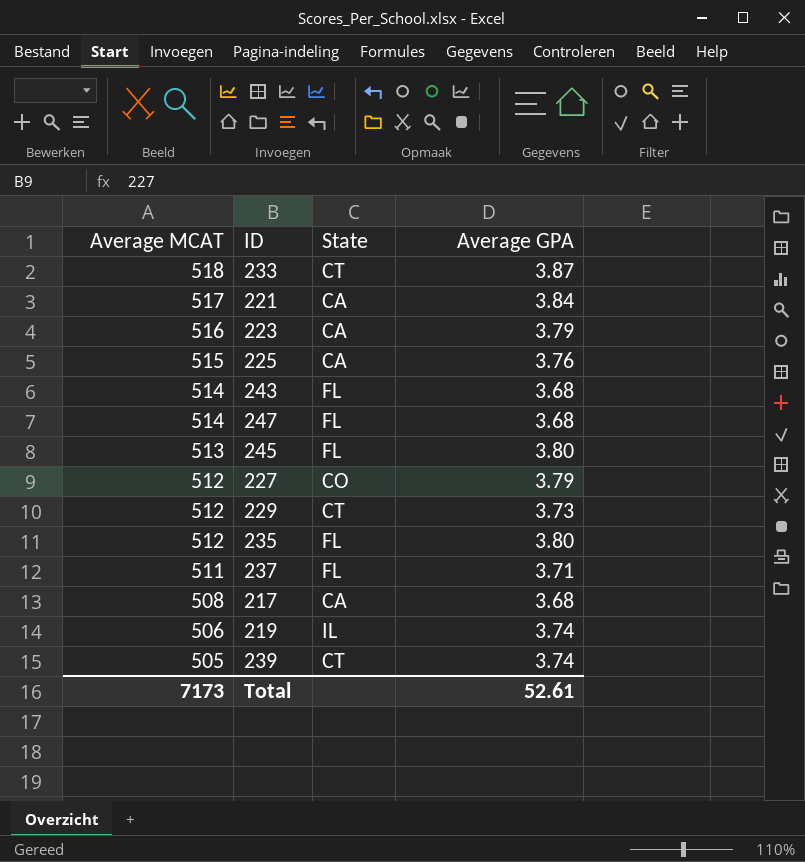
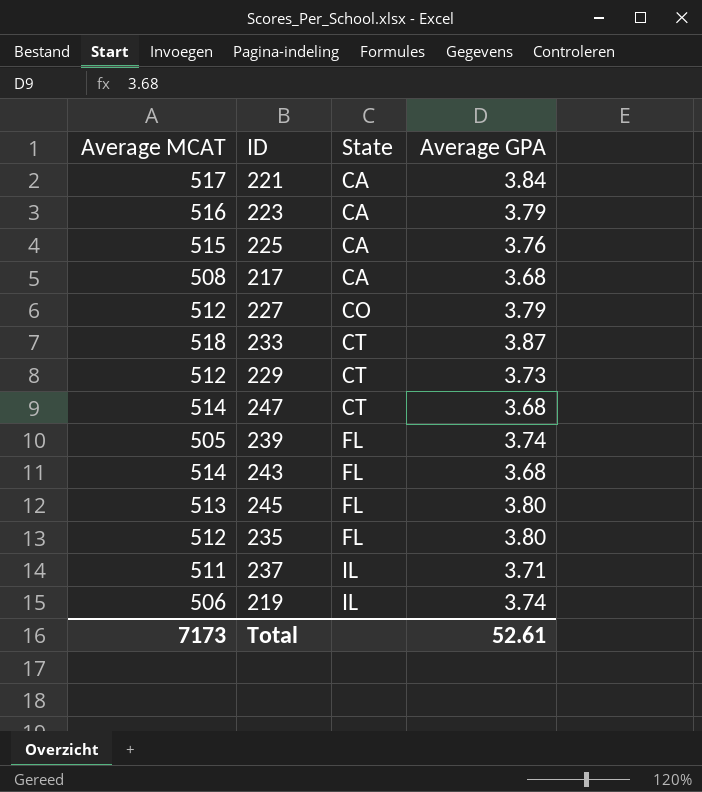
row order: Average MCAT descending -> State ascending
247 | State: FL -> CT
239 | State: CT -> FL
237 | State: FL -> IL

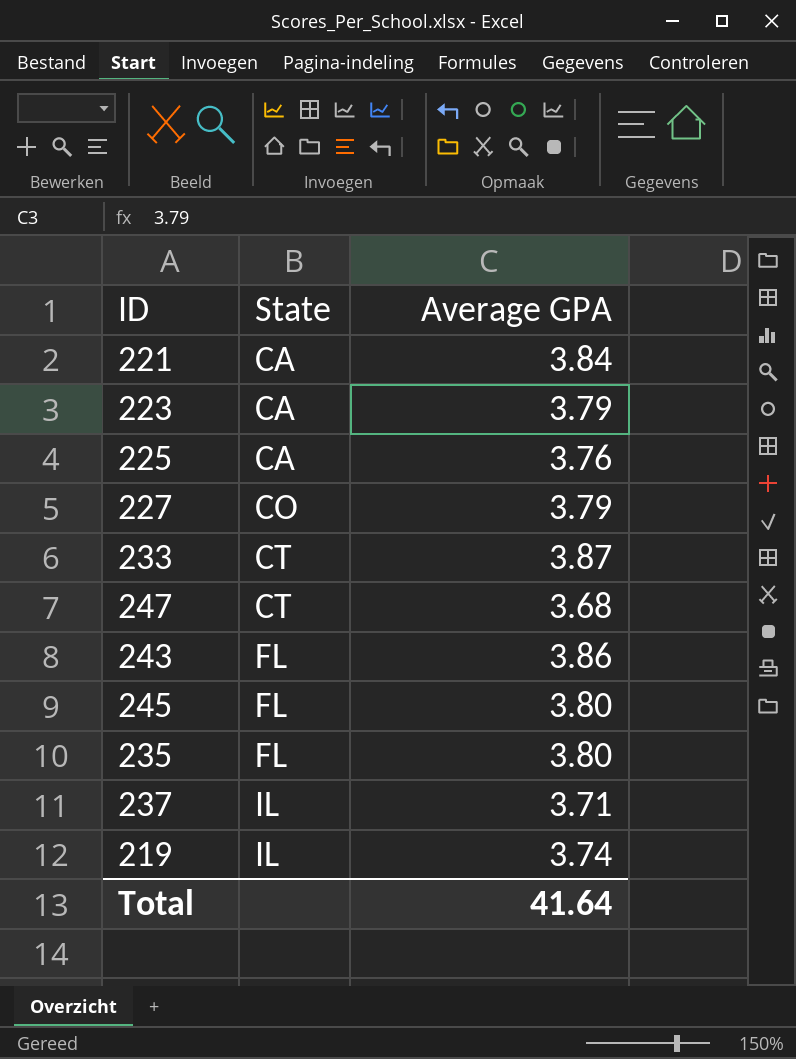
column Average MCAT | position: 1 -> none
row 217: 508 | CA | 3.68 -> none
row 229: 512 | CT | 3.73 -> none
row 239: 505 | FL | 3.74 -> none
243 | Average GPA: 3.68 -> 3.86
Total | Average GPA: 52.61 -> 41.64

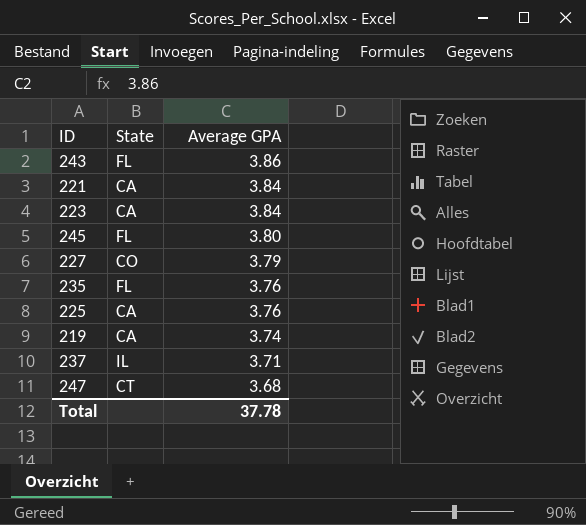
row order: State ascending -> Average GPA descending
row 233: CT | 3.87 -> none
223 | Average GPA: 3.79 -> 3.84
235 | Average GPA: 3.80 -> 3.76
219 | State: IL -> CA
Total | Average GPA: 41.64 -> 37.78

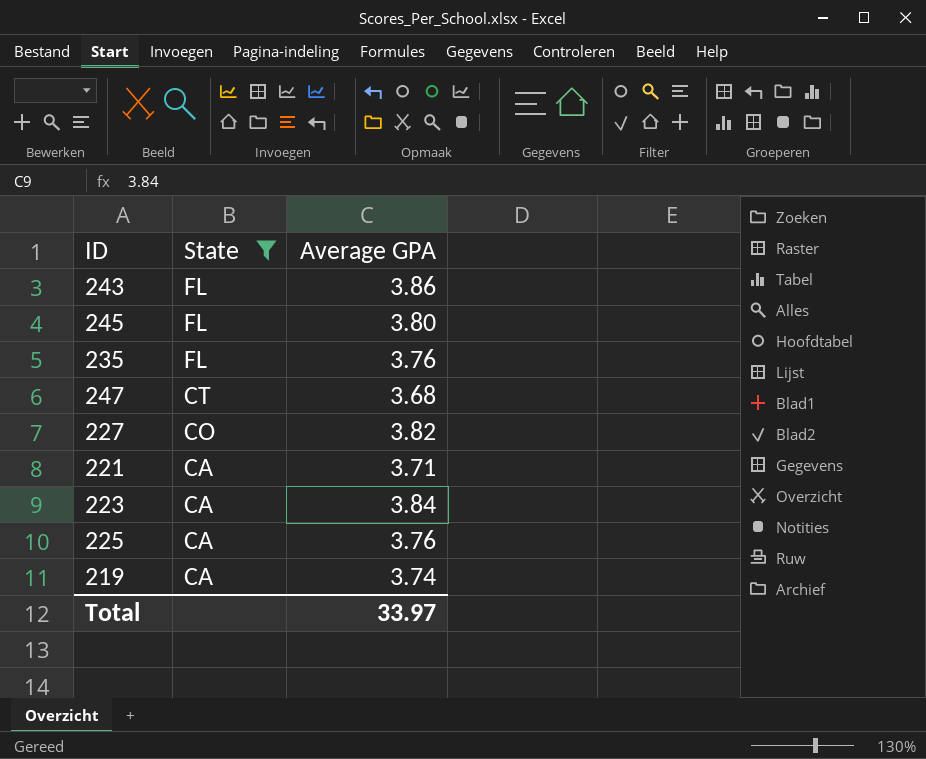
filter: none -> State != IL
row order: Average GPA descending -> State descending
227 | Average GPA: 3.79 -> 3.82
221 | Average GPA: 3.84 -> 3.71
Total | Average GPA: 37.78 -> 33.97

